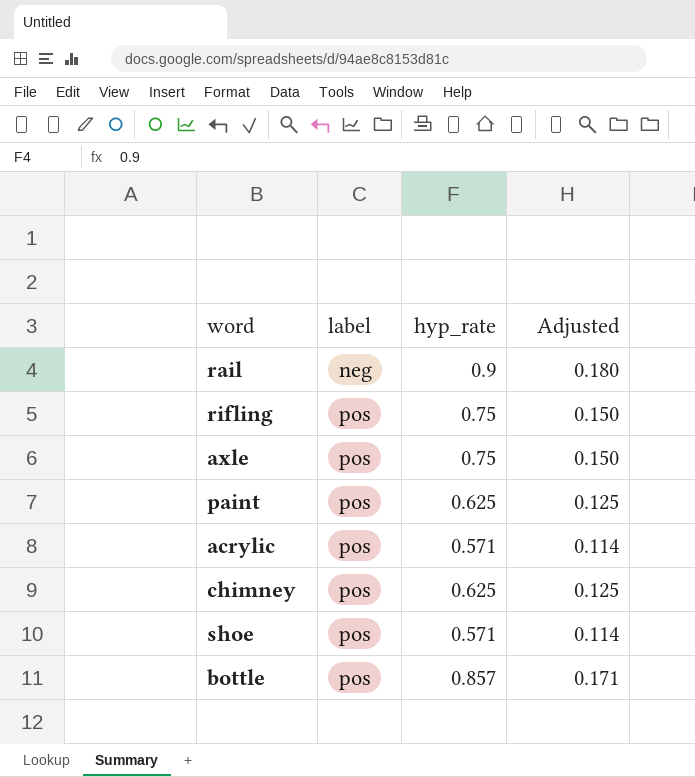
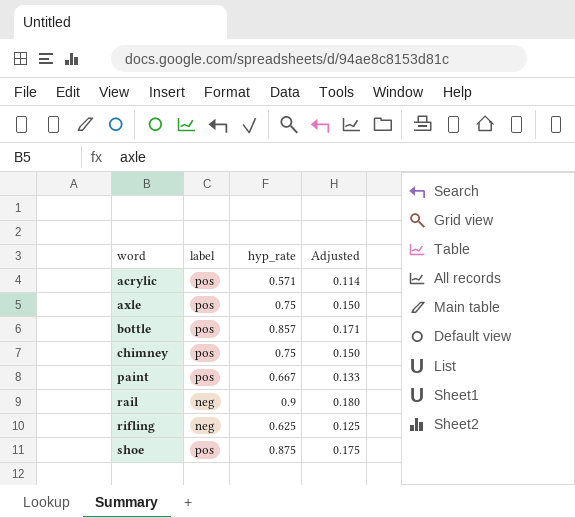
row order: label ascending -> word ascending
chimney | hyp_rate: 0.625 -> 0.75
chimney | Adjusted: 0.125 -> 0.150
paint | hyp_rate: 0.625 -> 0.667
paint | Adjusted: 0.125 -> 0.133
rifling | label: pos -> neg
rifling | hyp_rate: 0.75 -> 0.625
rifling | Adjusted: 0.150 -> 0.125
shoe | hyp_rate: 0.571 -> 0.875
shoe | Adjusted: 0.114 -> 0.175

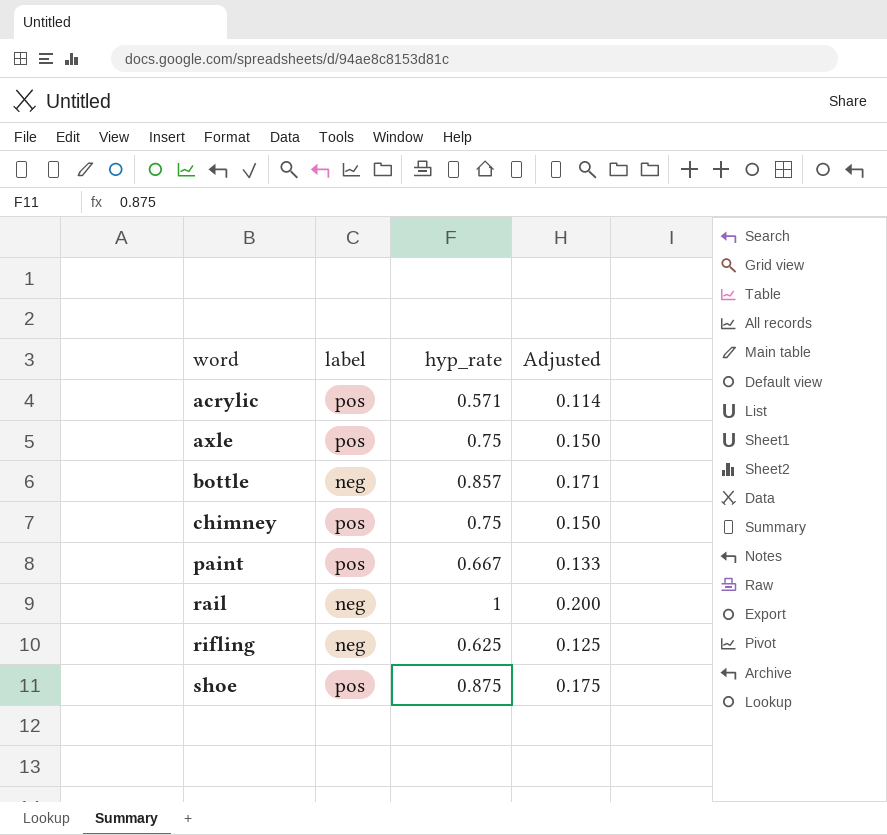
bottle | label: pos -> neg
rail | hyp_rate: 0.9 -> 1
rail | Adjusted: 0.180 -> 0.200

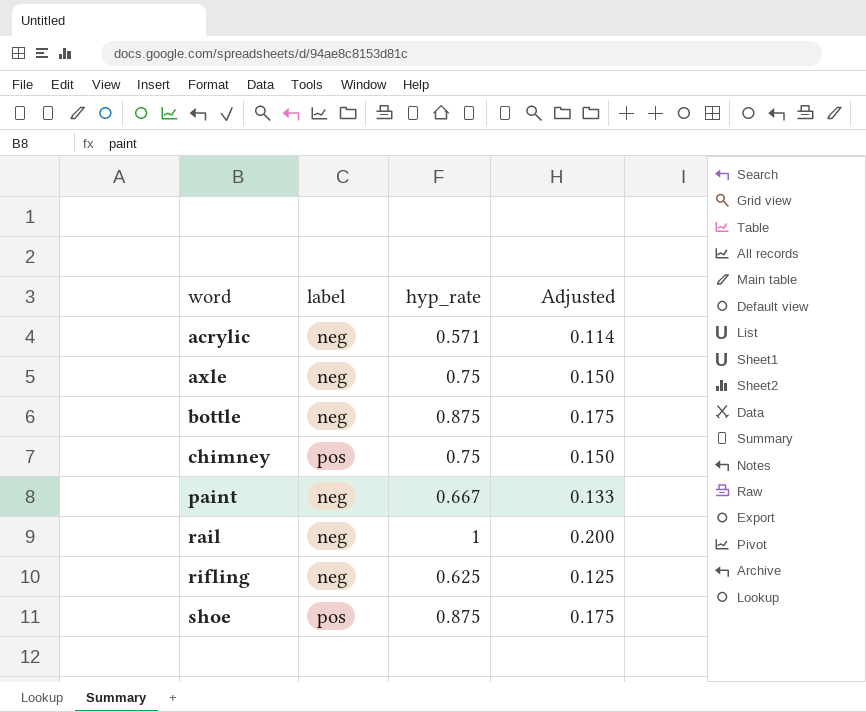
acrylic | label: pos -> neg
axle | label: pos -> neg
bottle | hyp_rate: 0.857 -> 0.875
bottle | Adjusted: 0.171 -> 0.175
paint | label: pos -> neg

